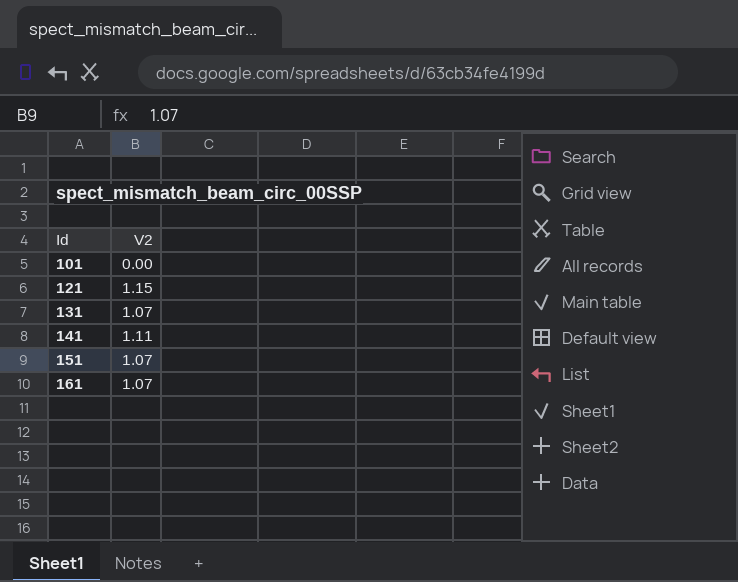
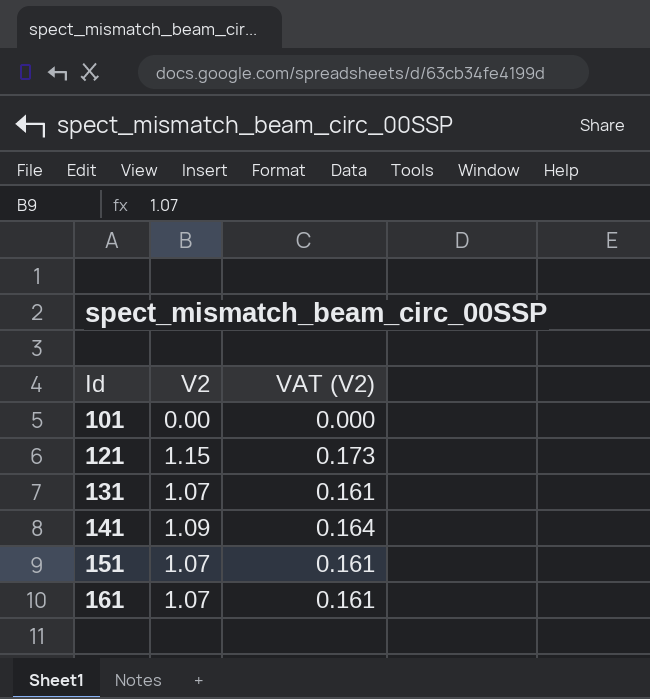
column VAT (V2) | formula: none -> [V2] * 0.15
141 | V2: 1.11 -> 1.09

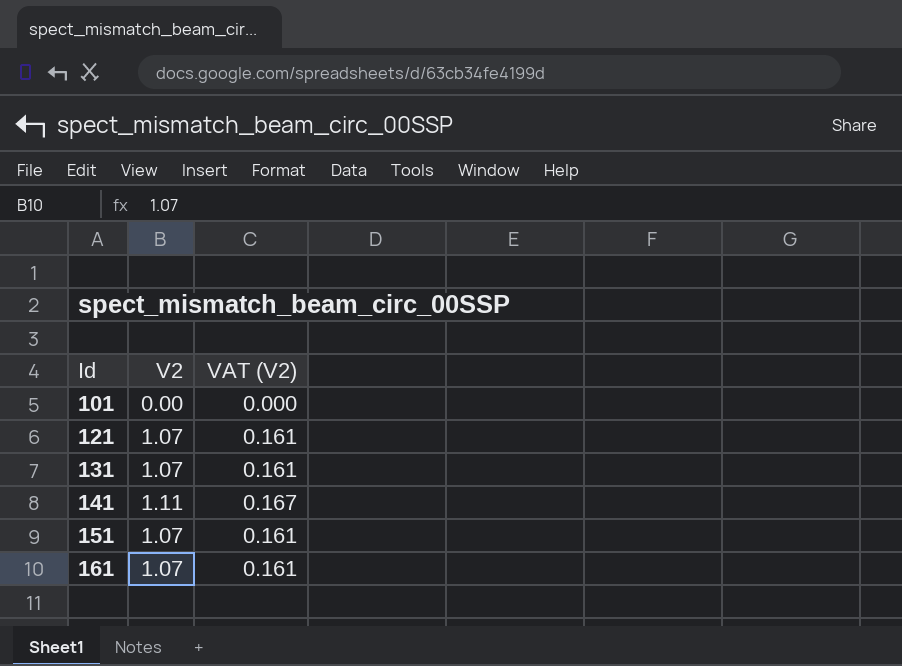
121 | V2: 1.15 -> 1.07
121 | VAT (V2): 0.173 -> 0.161
141 | V2: 1.09 -> 1.11
141 | VAT (V2): 0.164 -> 0.167

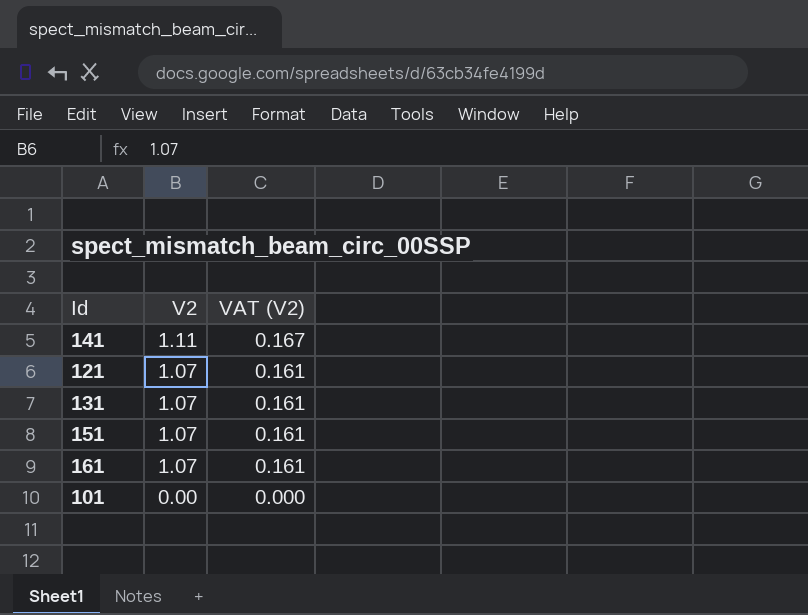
row order: Id ascending -> V2 descending

